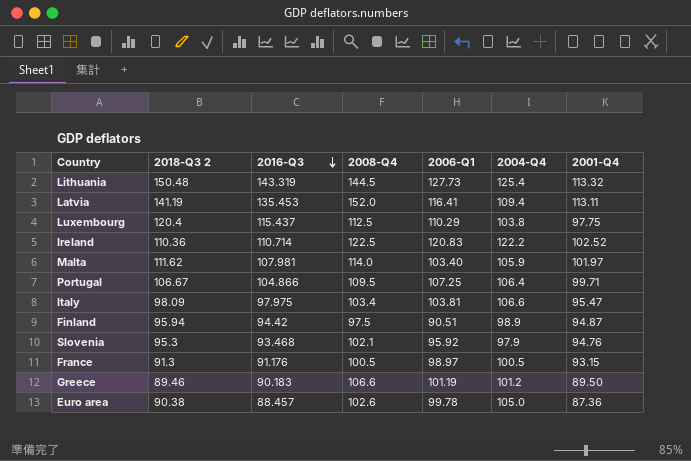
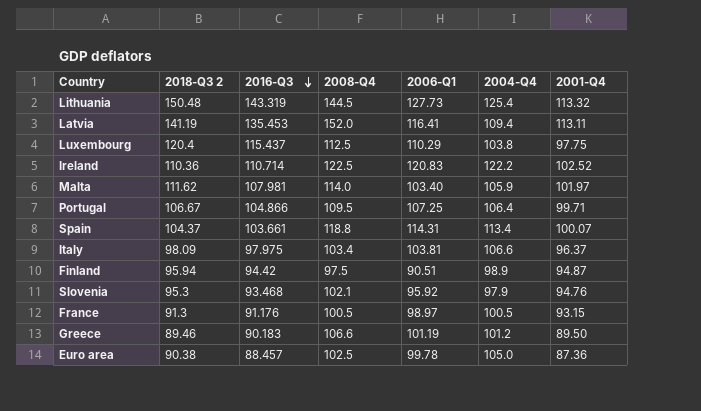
row Spain: none -> 104.37 | 103.661 | 118.8 | 114.31 | 113.4 | 100.07
Italy | 2001-Q4: 95.47 -> 96.37
Euro area | 2008-Q4: 102.6 -> 102.5

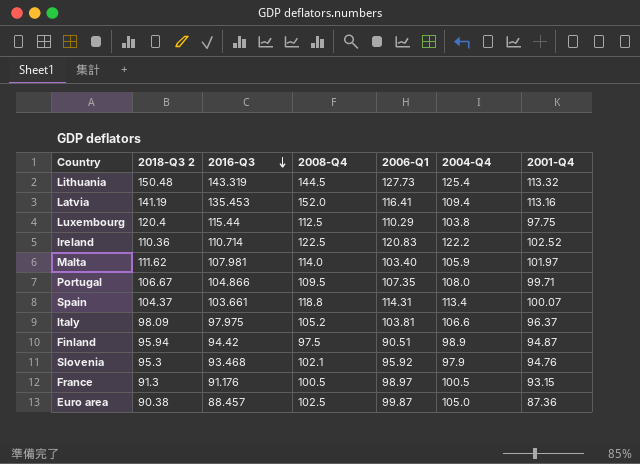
row Greece: 89.46 | 90.183 | 106.6 | 101.19 | 101.2 | 89.50 -> none
Latvia | 2001-Q4: 113.11 -> 113.16
Luxembourg | 2016-Q3: 115.437 -> 115.44
Portugal | 2006-Q1: 107.25 -> 107.35
Portugal | 2004-Q4: 106.4 -> 108.0
Italy | 2008-Q4: 103.4 -> 105.2
Euro area | 2006-Q1: 99.78 -> 99.87

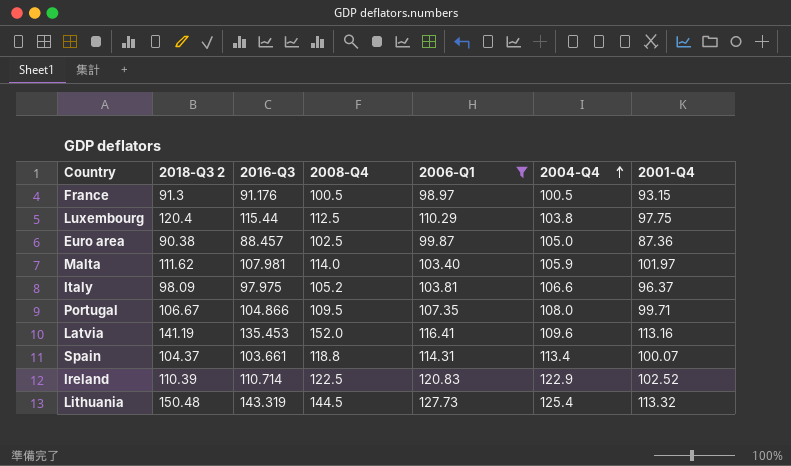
filter: none -> 2006-Q1 >= 98.97
row order: 2016-Q3 descending -> 2004-Q4 ascending
Latvia | 2004-Q4: 109.4 -> 109.6
Ireland | 2018-Q3 2: 110.36 -> 110.39
Ireland | 2004-Q4: 122.2 -> 122.9

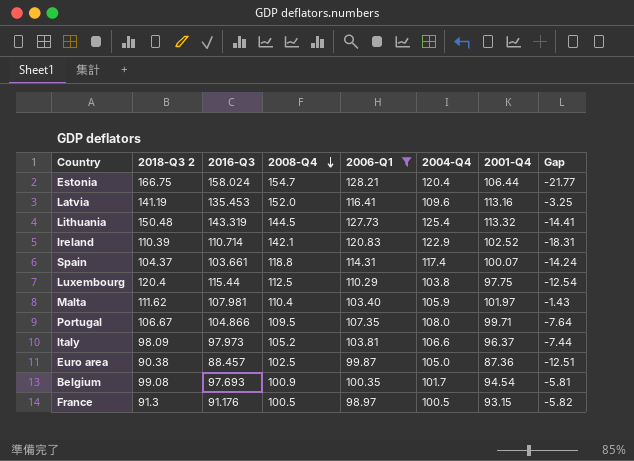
row order: 2004-Q4 ascending -> 2008-Q4 descending
column Gap | formula: none -> [2001-Q4] - [2006-Q1]
row Estonia: none -> 166.75 | 158.024 | 154.7 | 128.21 | 120.4 | 106.44 | -21.77
Ireland | 2008-Q4: 122.5 -> 142.1
Spain | 2004-Q4: 113.4 -> 117.4
Malta | 2008-Q4: 114.0 -> 110.4
Italy | 2016-Q3: 97.975 -> 97.973
row Belgium: none -> 99.08 | 97.693 | 100.9 | 100.35 | 101.7 | 94.54 | -5.81

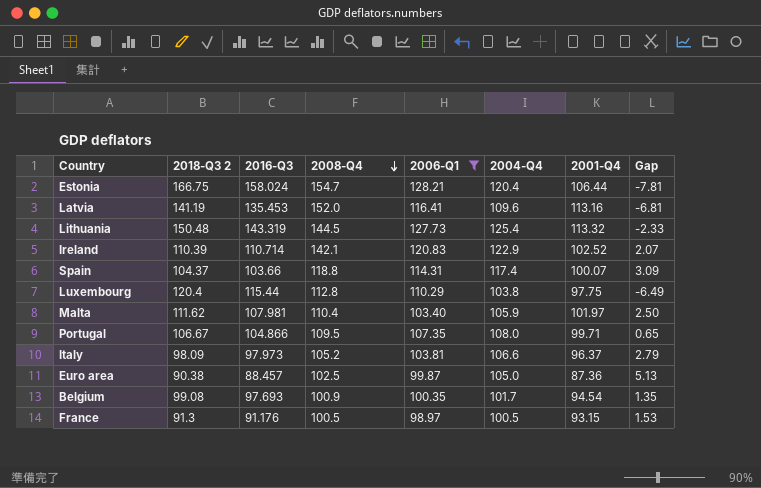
column Gap | formula: [2001-Q4] - [2006-Q1] -> [2004-Q4] - [2006-Q1]
Spain | 2016-Q3: 103.661 -> 103.66
Luxembourg | 2008-Q4: 112.5 -> 112.8

